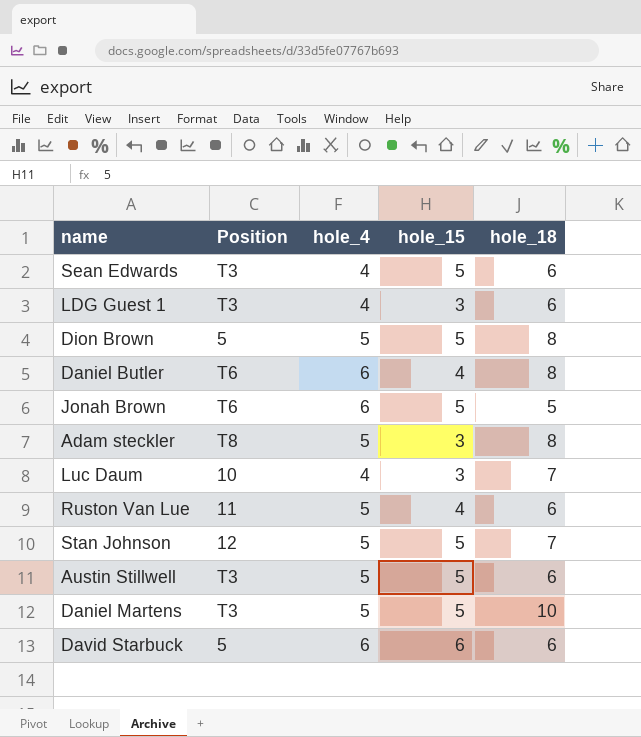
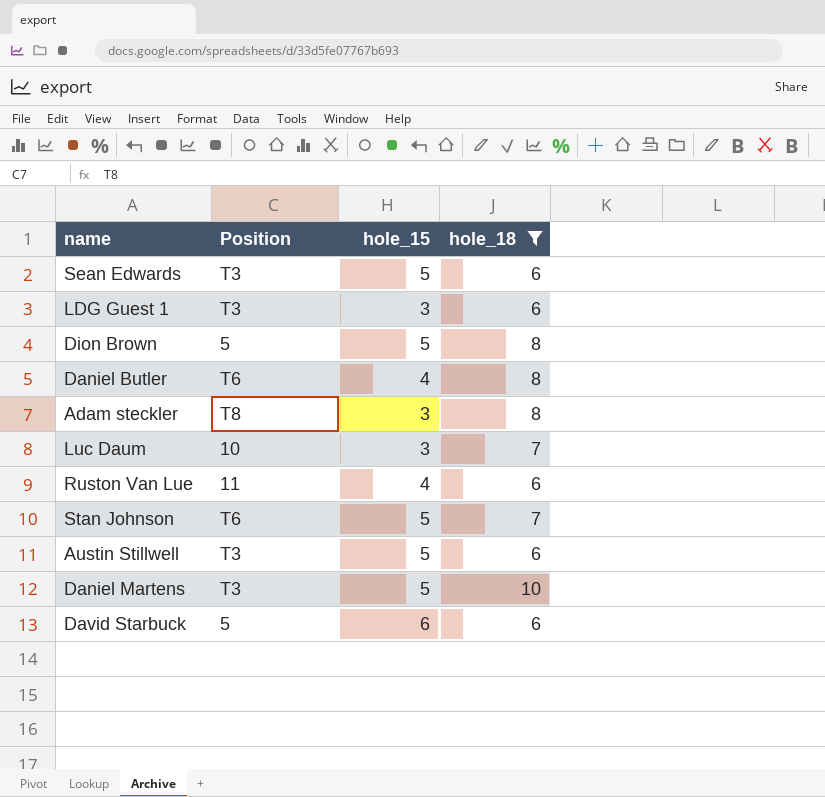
filter: none -> hole_18 != 5
column hole_4 | position: 3 -> none
Stan Johnson | Position: 12 -> T6

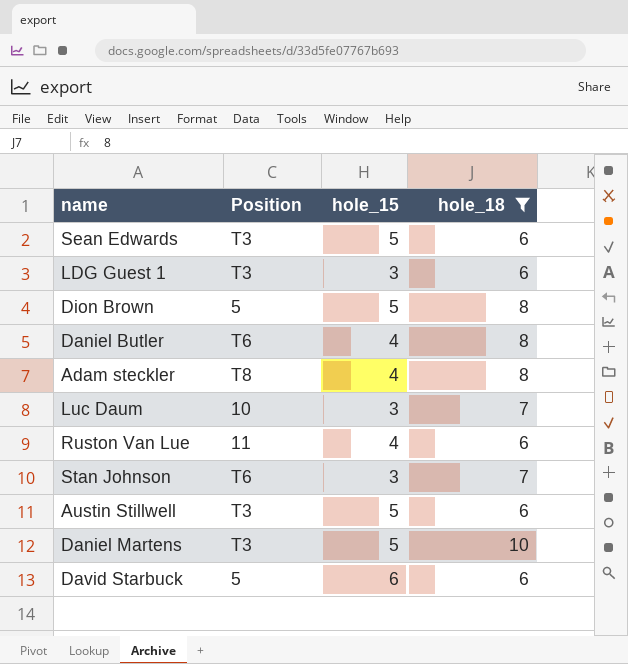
Adam steckler | hole_15: 3 -> 4
Stan Johnson | hole_15: 5 -> 3

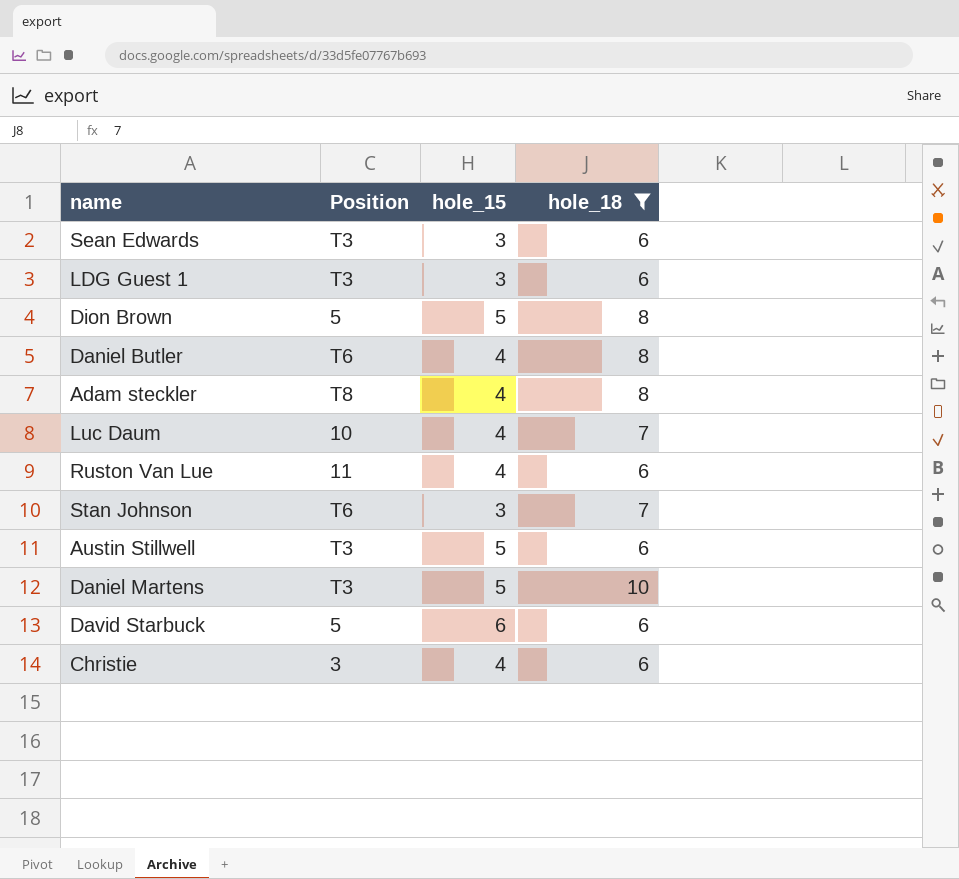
Sean Edwards | hole_15: 5 -> 3
Luc Daum | hole_15: 3 -> 4
row Christie: none -> 3 | 4 | 6

